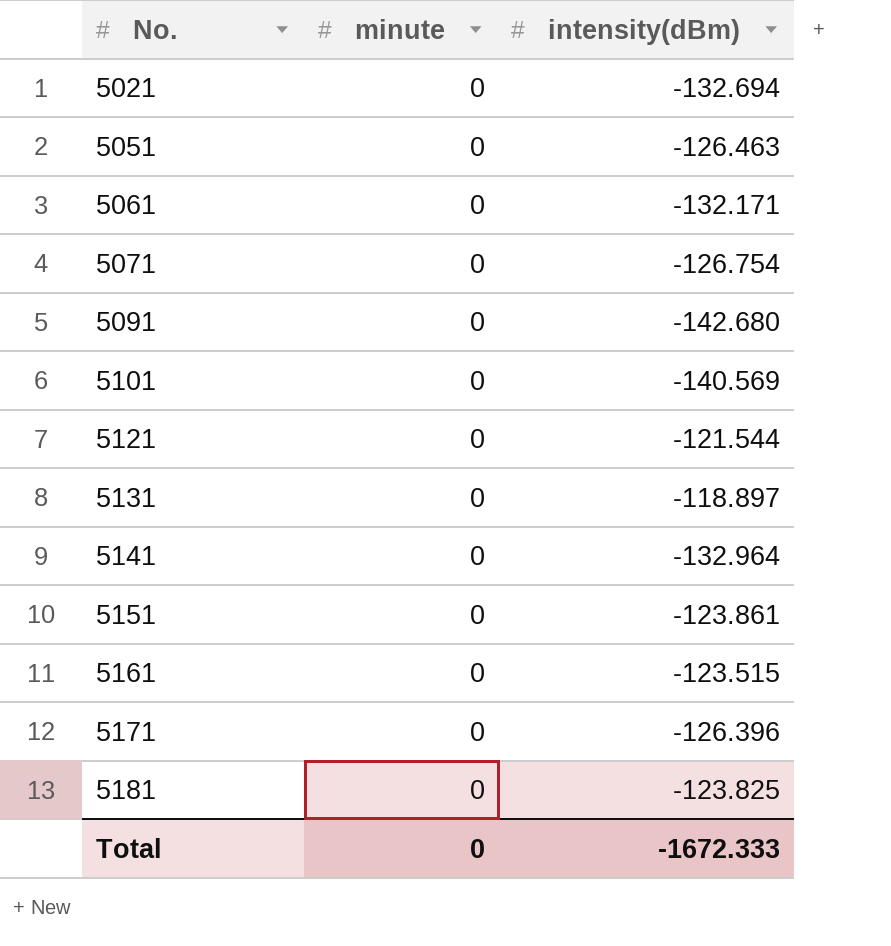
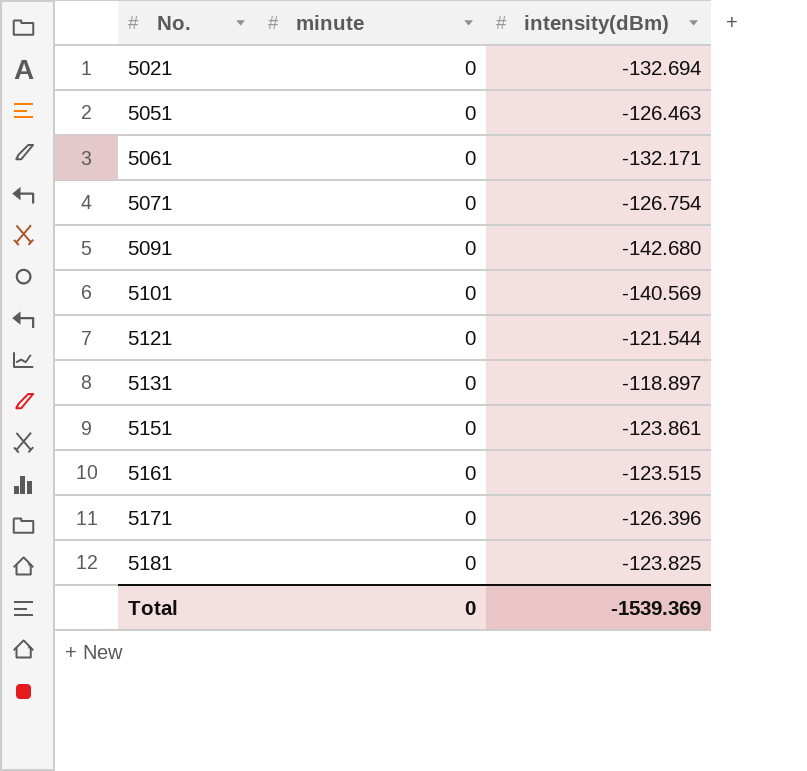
row 5141: 0 | -132.964 -> none
Total | intensity(dBm): -1672.333 -> -1539.369

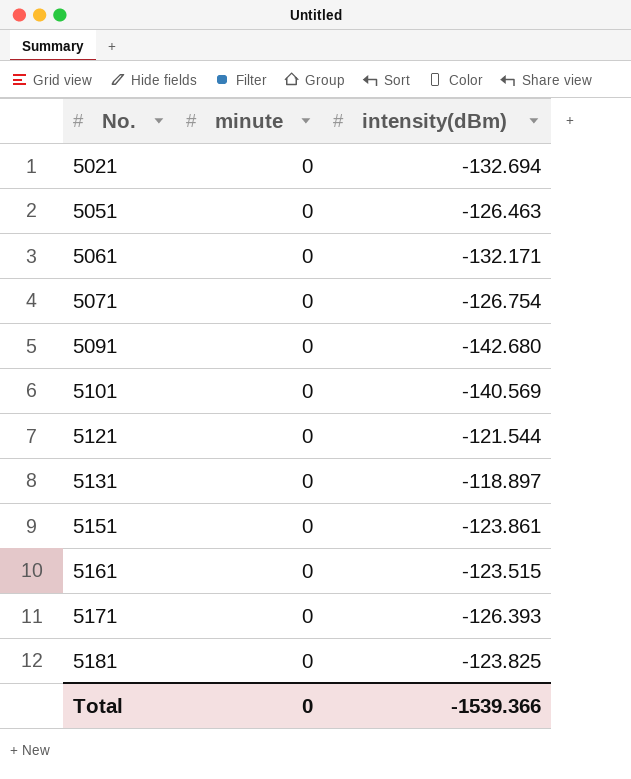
5171 | intensity(dBm): -126.396 -> -126.393
Total | intensity(dBm): -1539.369 -> -1539.366

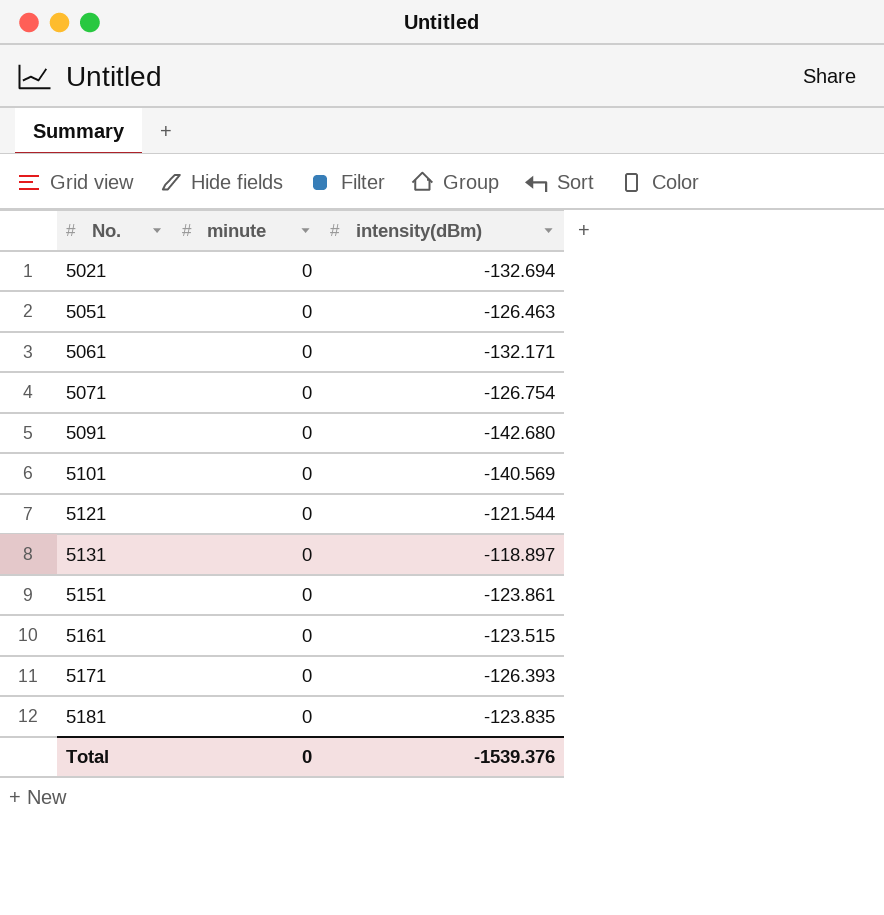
5181 | intensity(dBm): -123.825 -> -123.835
Total | intensity(dBm): -1539.366 -> -1539.376

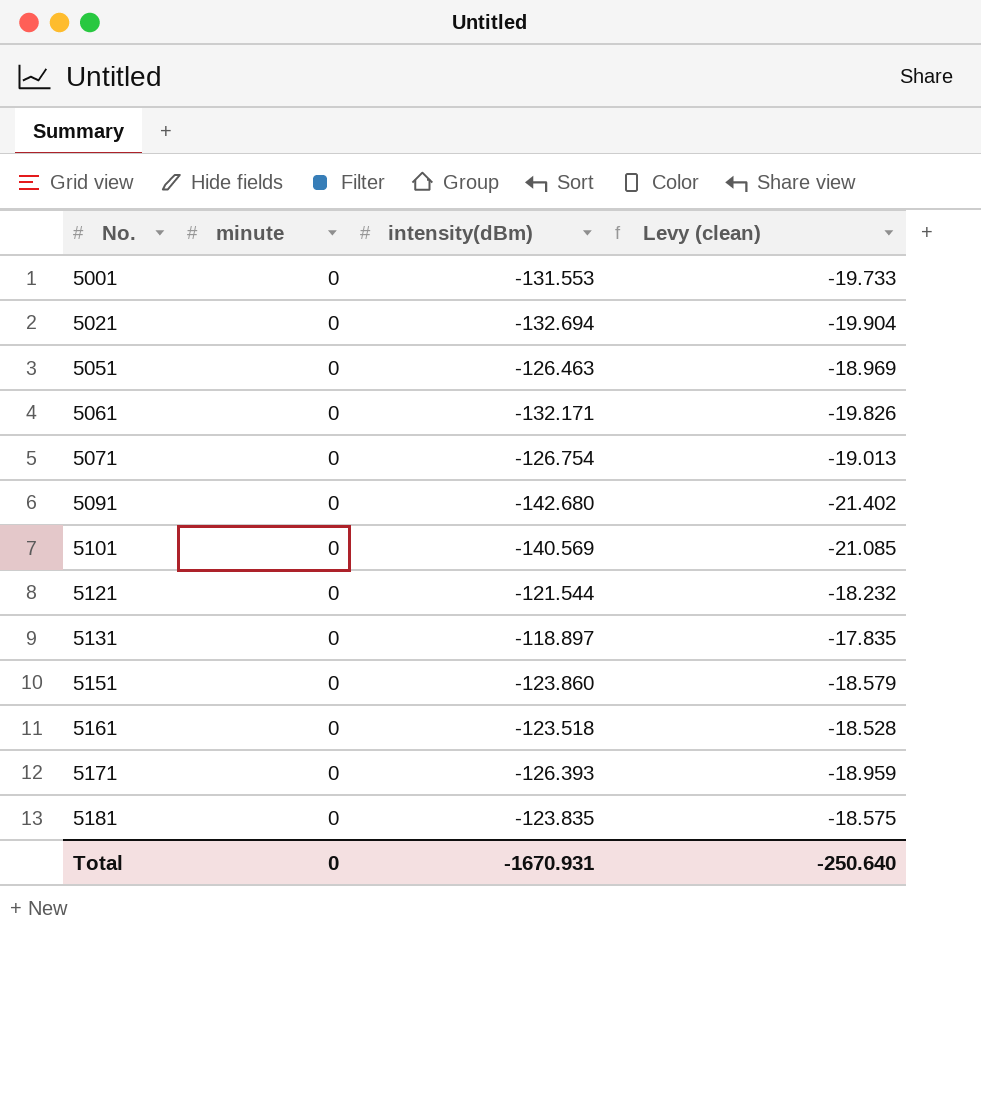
column Levy (clean) | formula: none -> [intensity(dBm)] * 0.15
row 5001: none -> 0 | -131.553 | -19.733
5151 | intensity(dBm): -123.861 -> -123.860
5161 | intensity(dBm): -123.515 -> -123.518
Total | intensity(dBm): -1539.376 -> -1670.931

